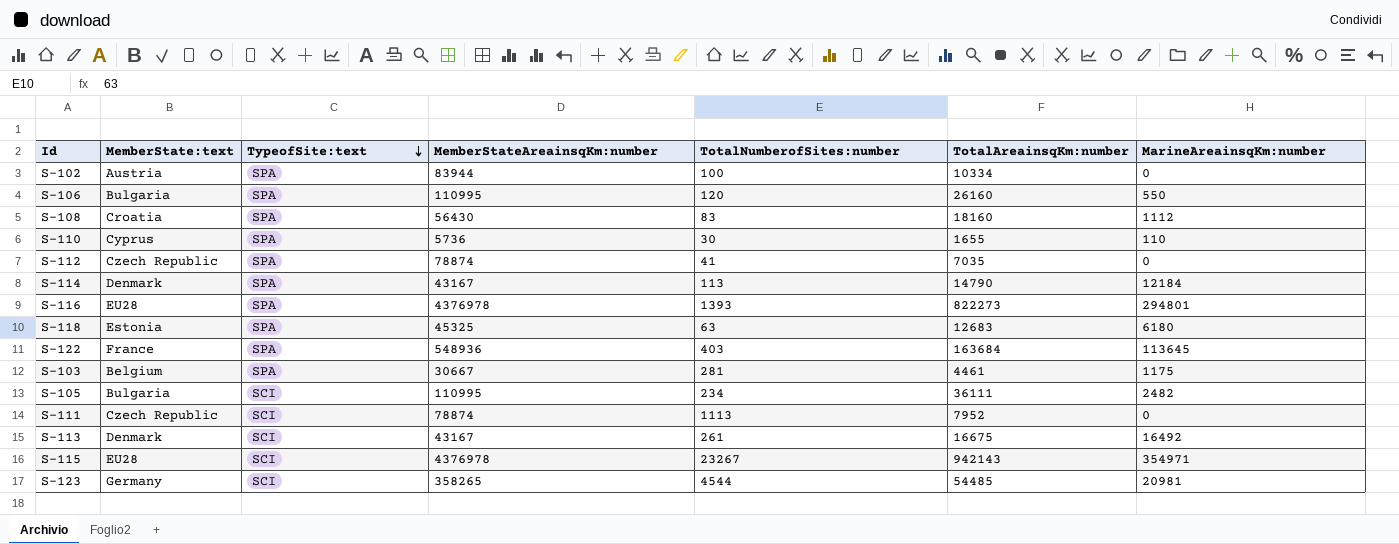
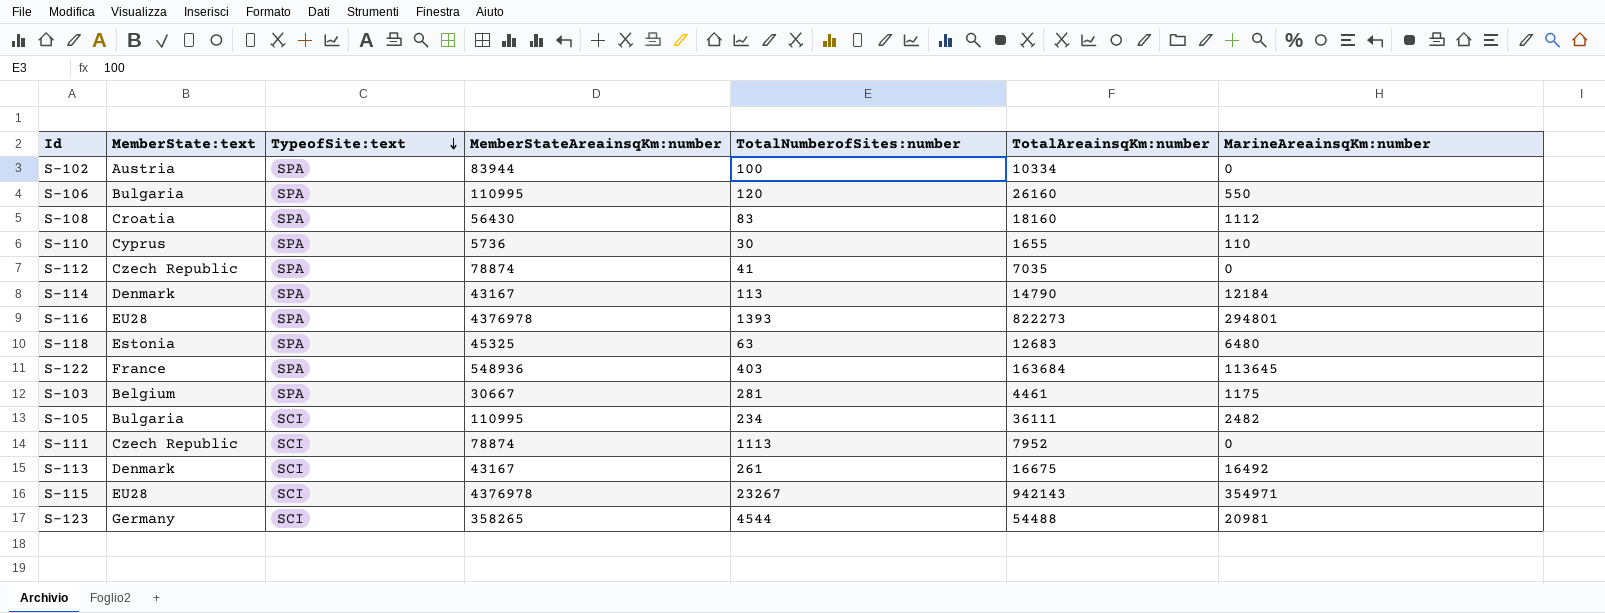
S-118 | MarineAreainsqKm:number: 6180 -> 6480
S-123 | TotalAreainsqKm:number: 54485 -> 54488

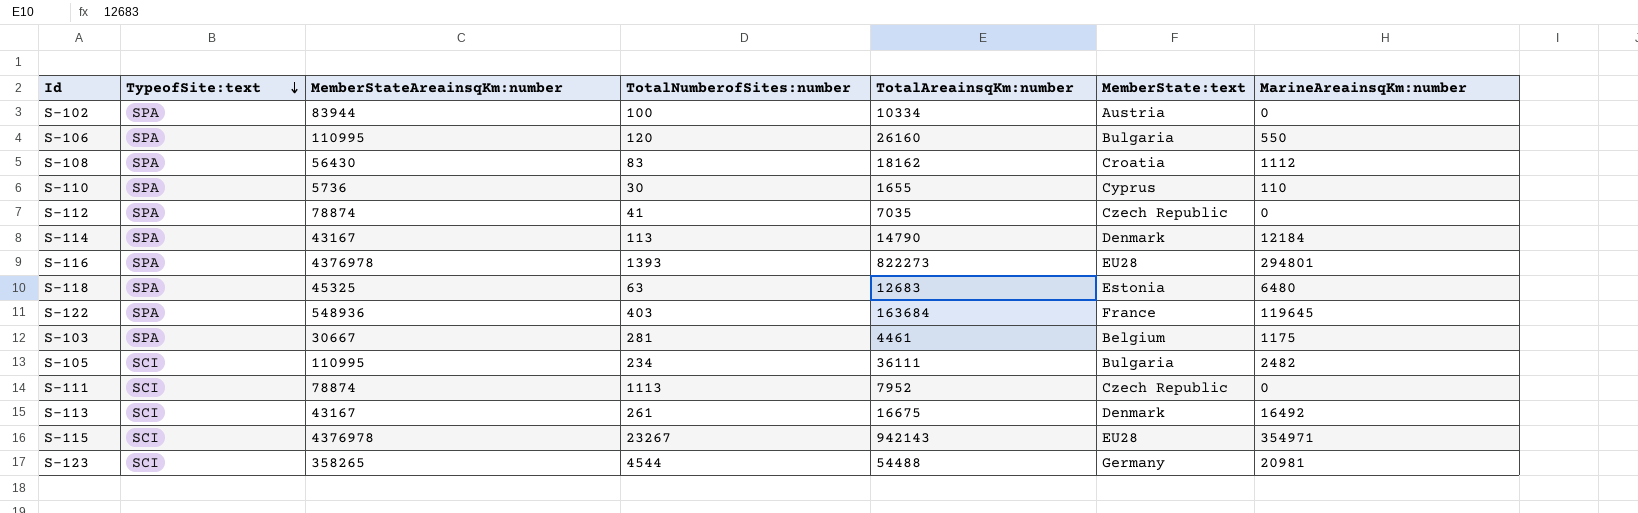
column MemberState:text | position: 2 -> 6
S-108 | TotalAreainsqKm:number: 18160 -> 18162
S-122 | MarineAreainsqKm:number: 113645 -> 119645

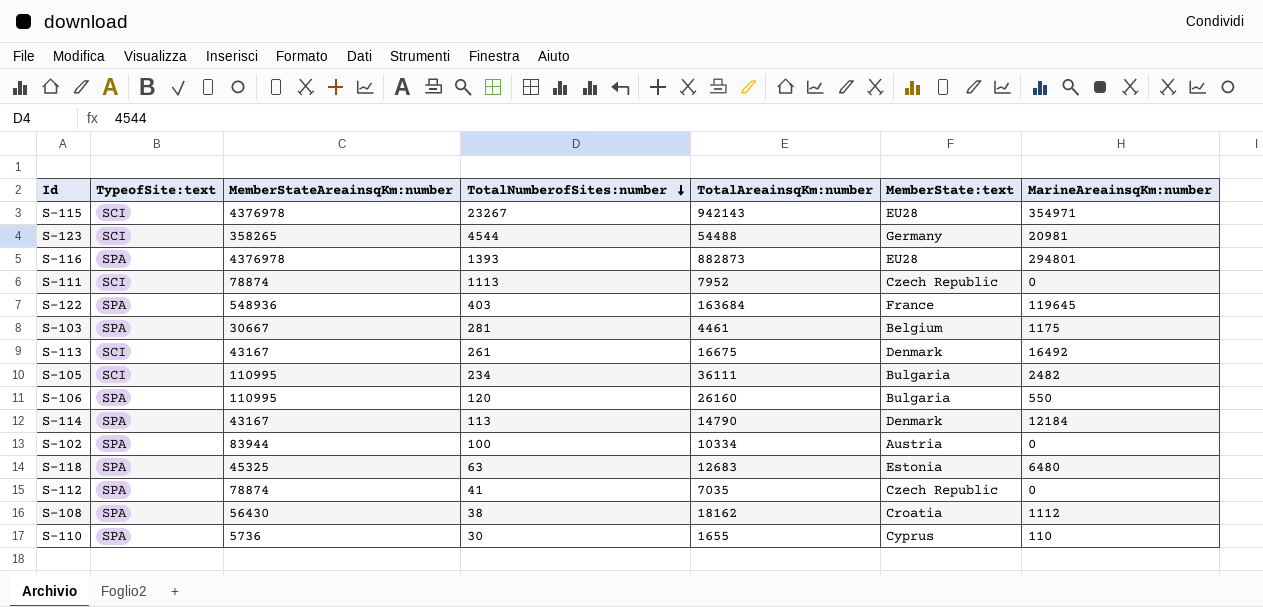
row order: TypeofSite:text descending -> TotalNumberofSites:number descending
S-116 | TotalAreainsqKm:number: 822273 -> 882873
S-108 | TotalNumberofSites:number: 83 -> 38

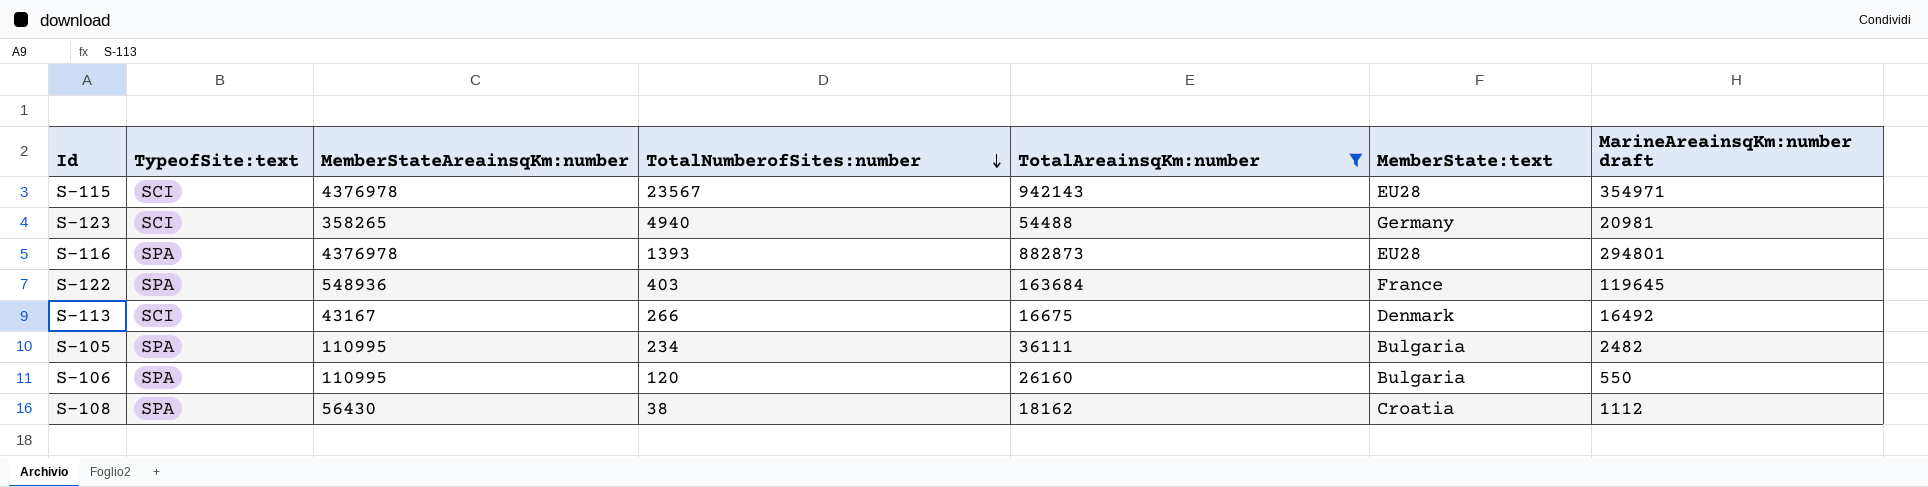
filter: none -> TotalAreainsqKm:number >= 16675
column name: MarineAreainsqKm:number -> MarineAreainsqKm:number draft
S-115 | TotalNumberofSites:number: 23267 -> 23567
S-123 | TotalNumberofSites:number: 4544 -> 4940
S-113 | TotalNumberofSites:number: 261 -> 266
S-105 | TypeofSite:text: SCI -> SPA

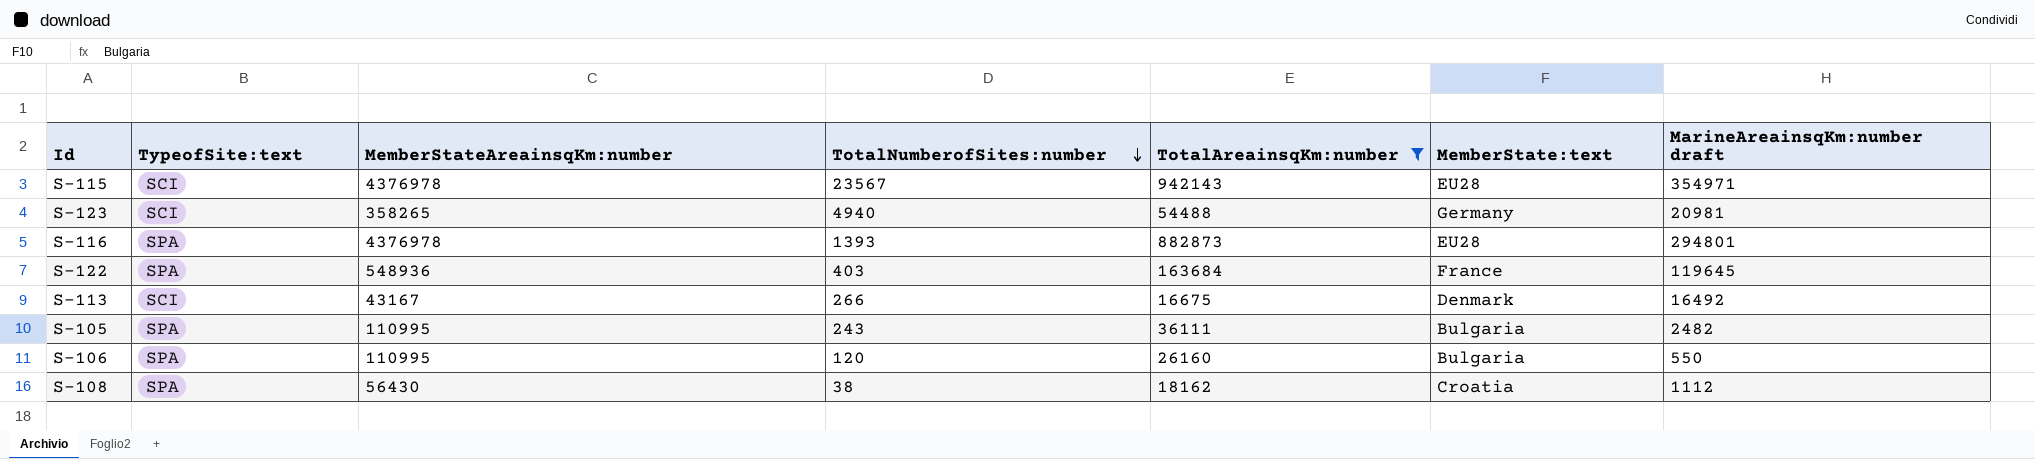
S-105 | TotalNumberofSites:number: 234 -> 243

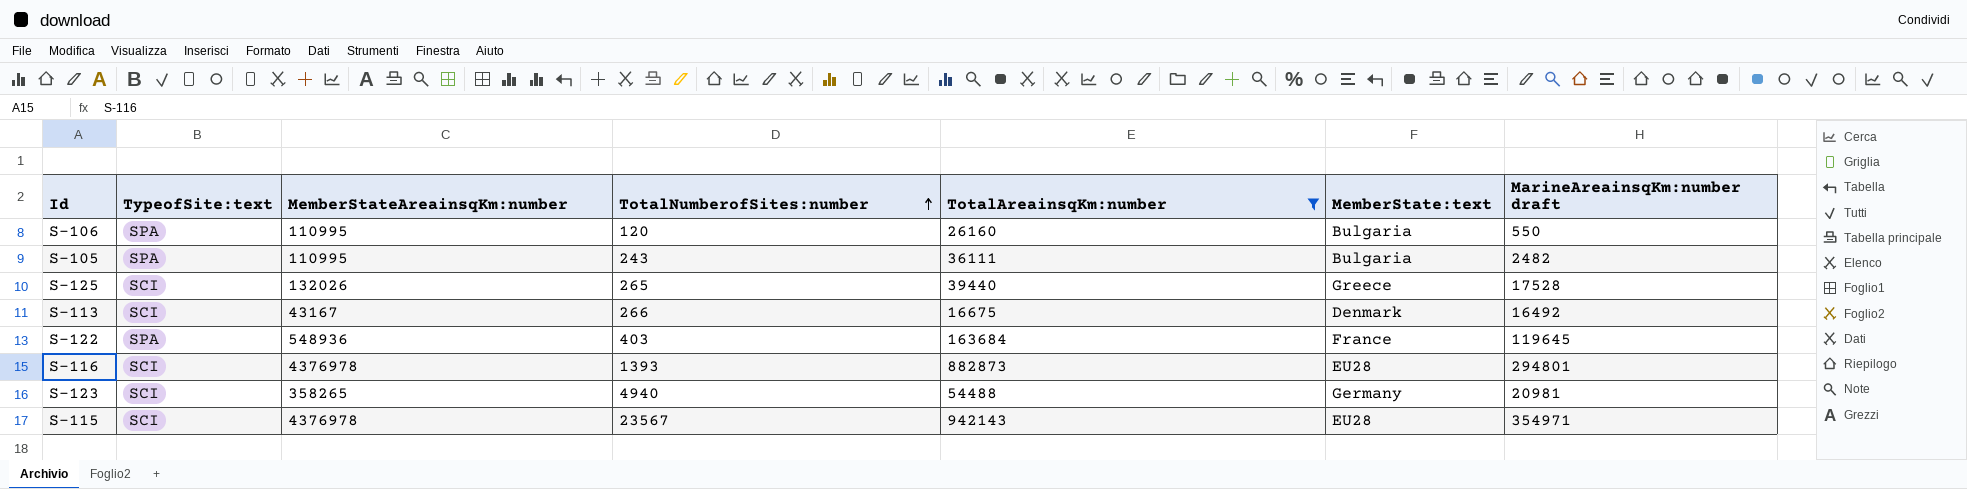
row order: TotalNumberofSites:number descending -> TotalNumberofSites:number ascending
row S-108: SPA | 56430 | 38 | 18162 | Croatia | 1112 -> none
row S-125: none -> SCI | 132026 | 265 | 39440 | Greece | 17528
S-116 | TypeofSite:text: SPA -> SCI

